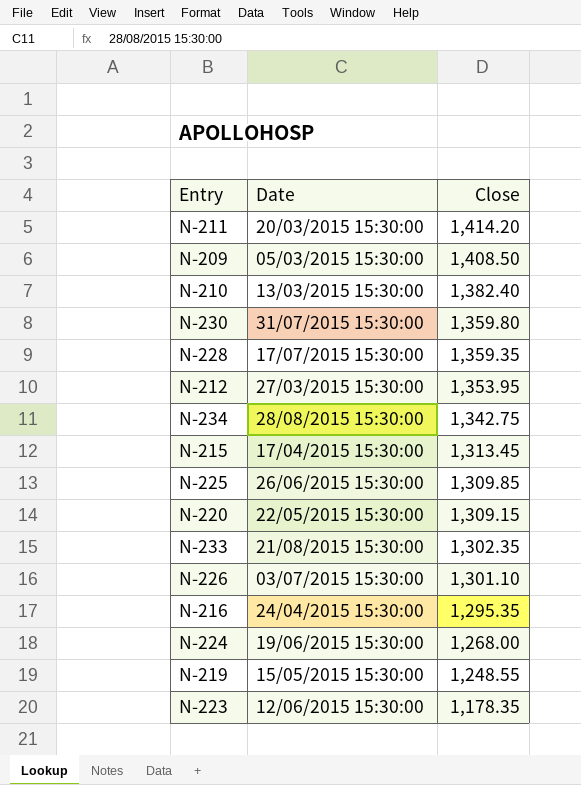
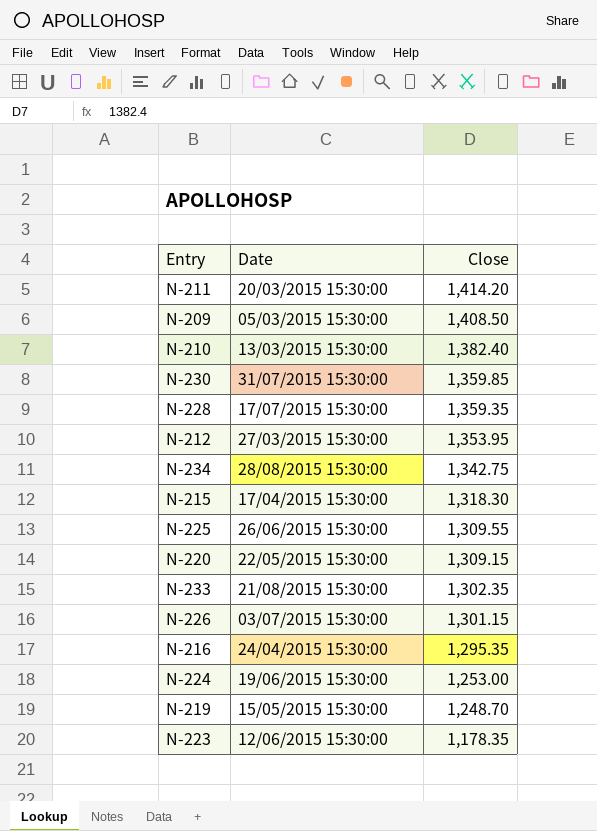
N-230 | Close: 1,359.80 -> 1,359.85
N-215 | Close: 1,313.45 -> 1,318.30
N-225 | Close: 1,309.85 -> 1,309.55
N-226 | Close: 1,301.10 -> 1,301.15
N-224 | Close: 1,268.00 -> 1,253.00
N-219 | Close: 1,248.55 -> 1,248.70

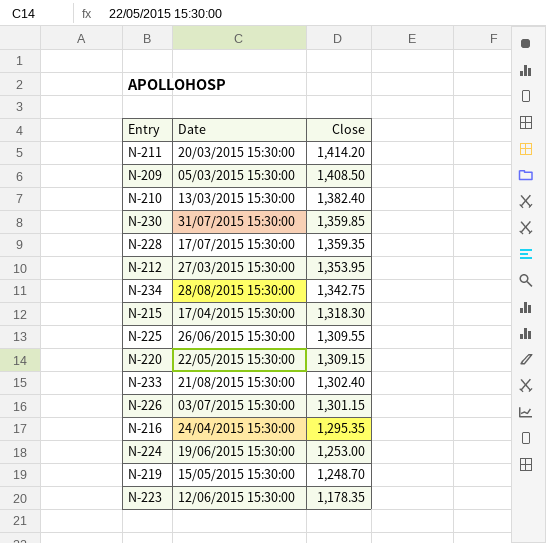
N-233 | Close: 1,302.35 -> 1,302.40

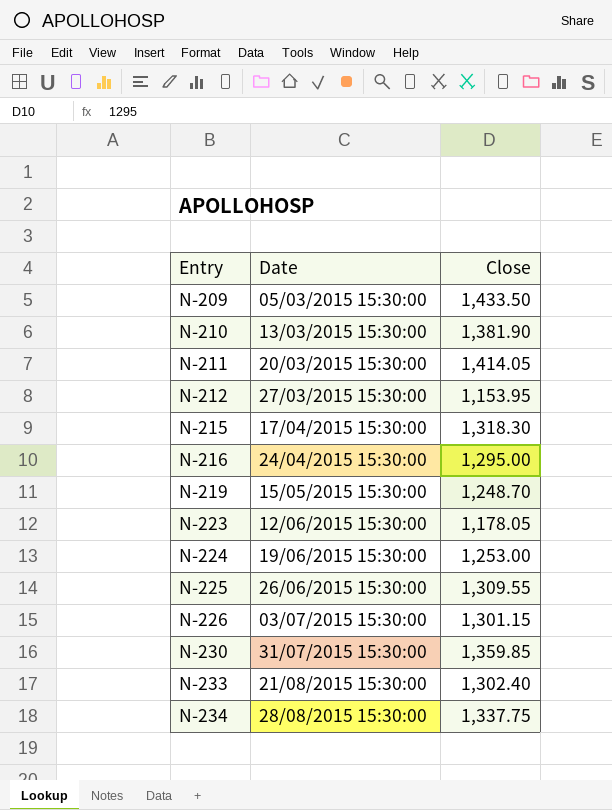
row order: Close descending -> Entry ascending
row N-228: 17/07/2015 15:30:00 | 1,359.35 -> none
row N-220: 22/05/2015 15:30:00 | 1,309.15 -> none
N-209 | Close: 1,408.50 -> 1,433.50
N-210 | Close: 1,382.40 -> 1,381.90
N-211 | Close: 1,414.20 -> 1,414.05
N-212 | Close: 1,353.95 -> 1,153.95
N-216 | Close: 1,295.35 -> 1,295.00
N-223 | Close: 1,178.35 -> 1,178.05
N-234 | Close: 1,342.75 -> 1,337.75

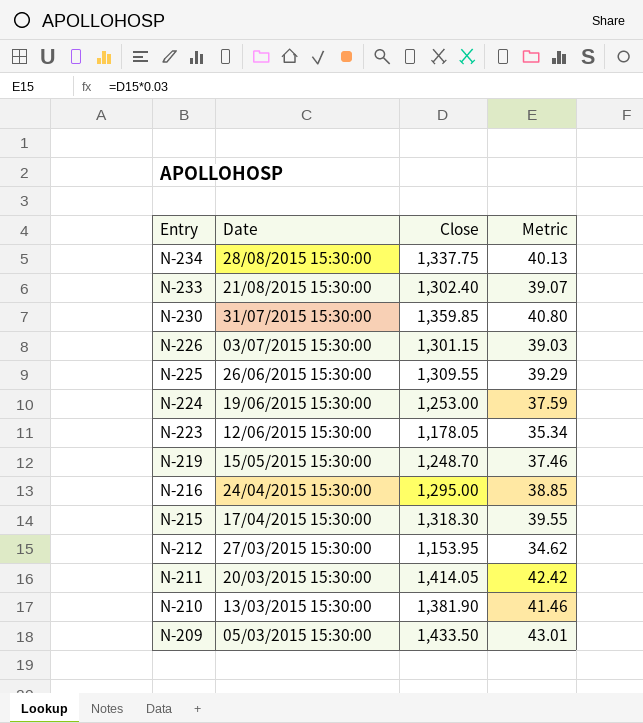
row order: Entry ascending -> Entry descending
column Metric | formula: none -> [Close] * 0.03

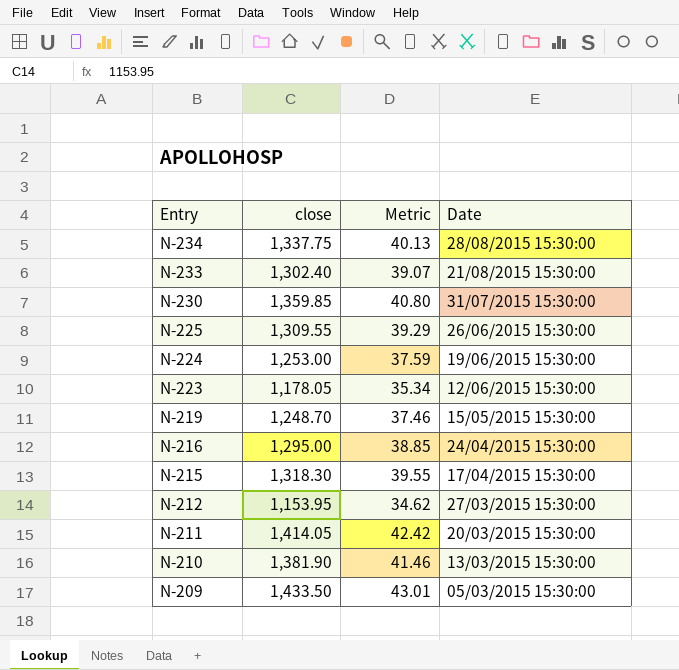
column name: Close -> close
column Date | position: 2 -> 4
row N-226: 03/07/2015 15:30:00 | 1,301.15 | 39.03 -> none

